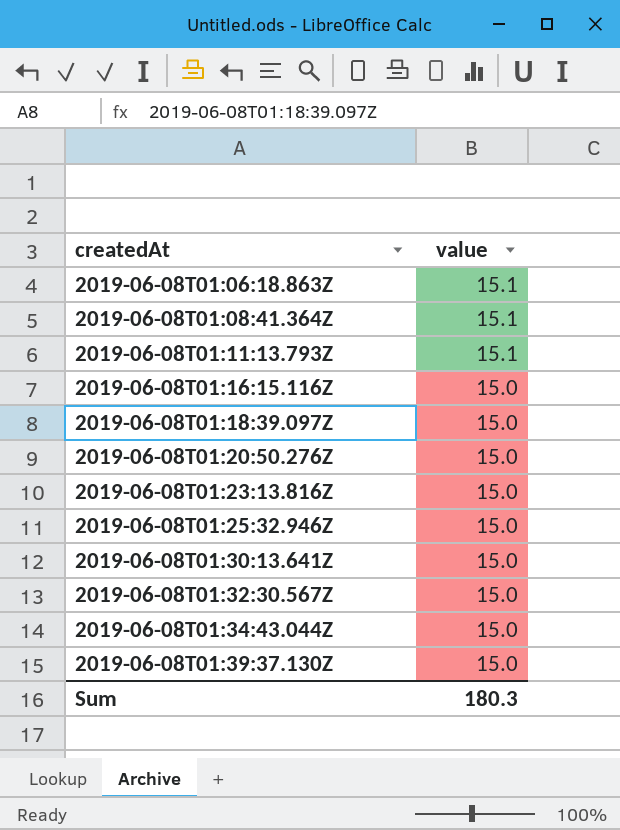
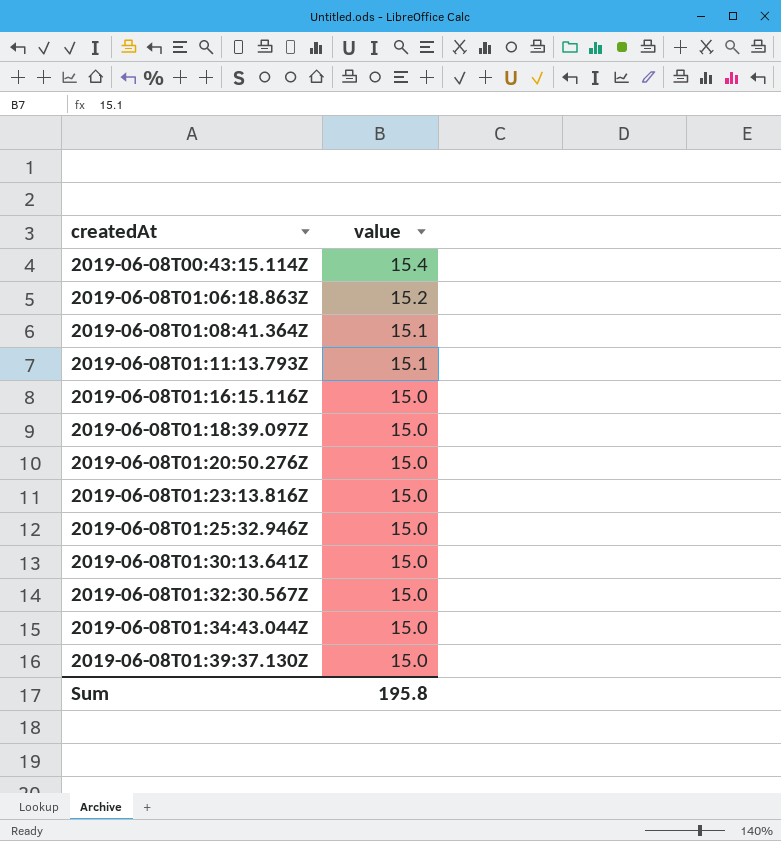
row 2019-06-08T00:43:15.114Z: none -> 15.4
2019-06-08T01:06:18.863Z | value: 15.1 -> 15.2
Sum | value: 180.3 -> 195.8

